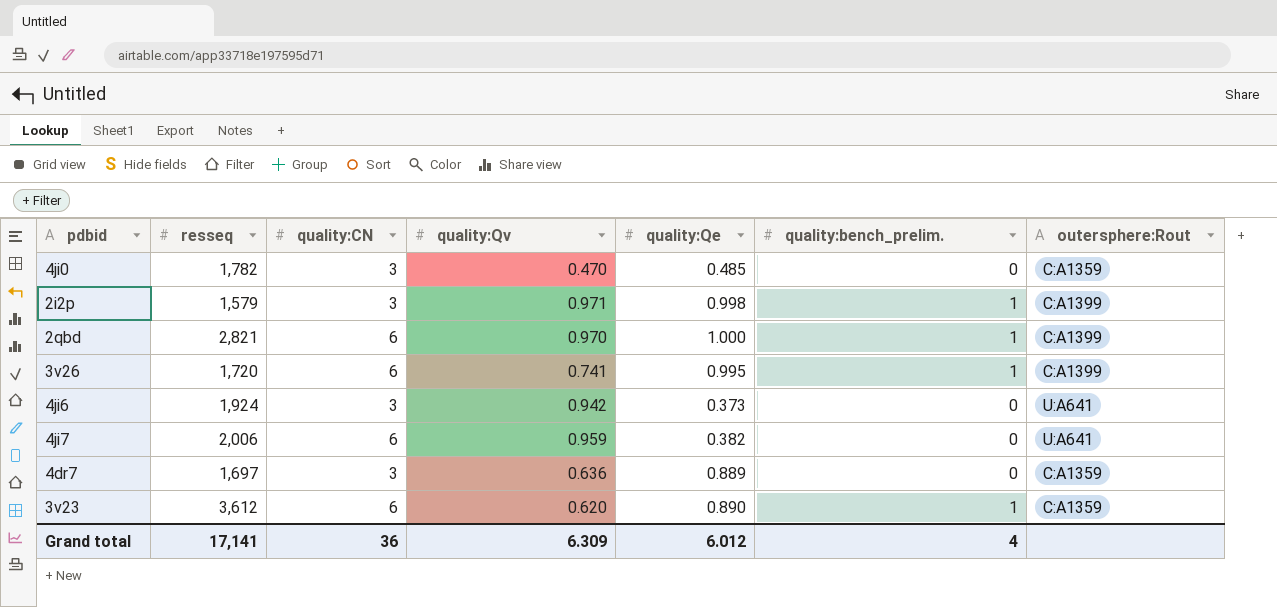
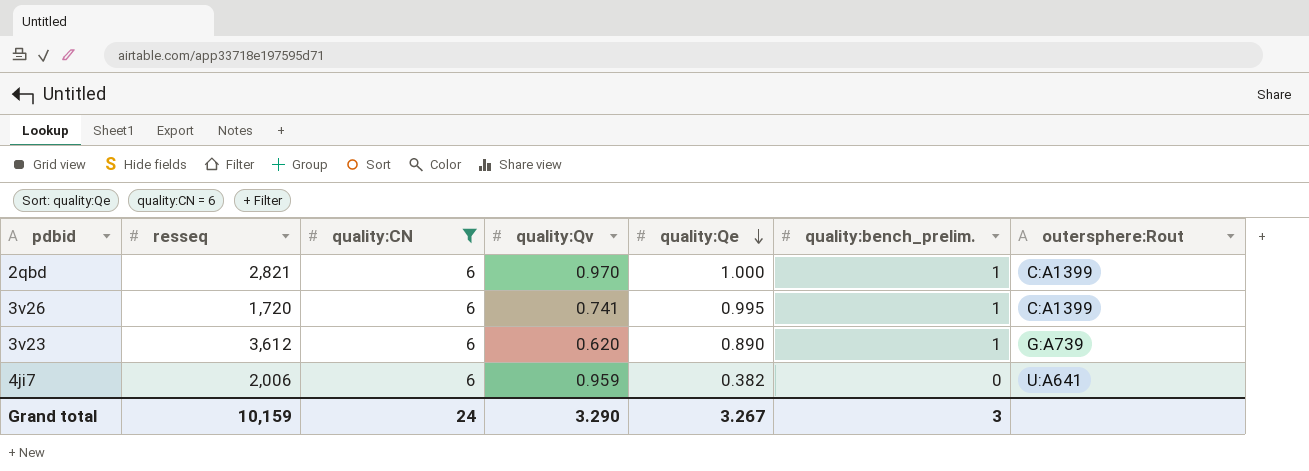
filter: none -> quality:CN = 6
row order: none -> quality:Qe descending
3v23 | outersphere:Rout: C:A1359 -> G:A739
Grand total | resseq: 17,141 -> 10,159
Grand total | quality:CN: 36 -> 24
Grand total | quality:Qv: 6.309 -> 3.290
Grand total | quality:Qe: 6.012 -> 3.267
Grand total | quality:bench_prelim.: 4 -> 3

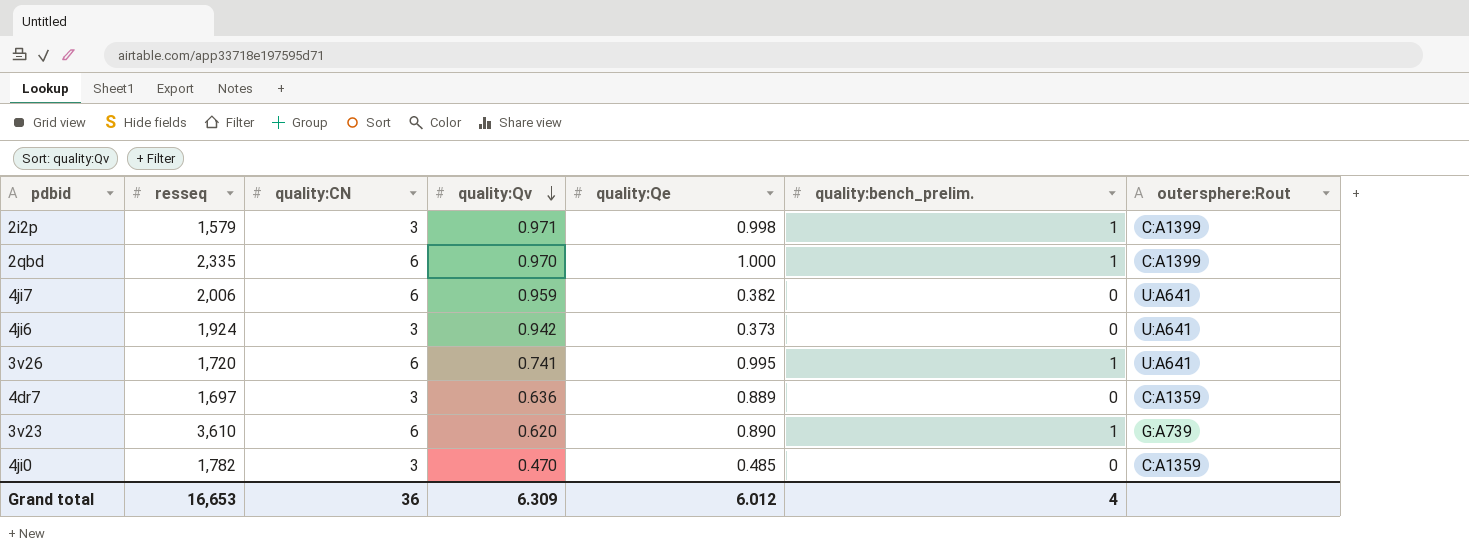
filter: quality:CN = 6 -> none
row order: quality:Qe descending -> quality:Qv descending
2qbd | resseq: 2,821 -> 2,335
3v26 | outersphere:Rout: C:A1399 -> U:A641
3v23 | resseq: 3,612 -> 3,610
Grand total | resseq: 10,159 -> 16,653
Grand total | quality:CN: 24 -> 36
Grand total | quality:Qv: 3.290 -> 6.309
Grand total | quality:Qe: 3.267 -> 6.012
Grand total | quality:bench_prelim.: 3 -> 4

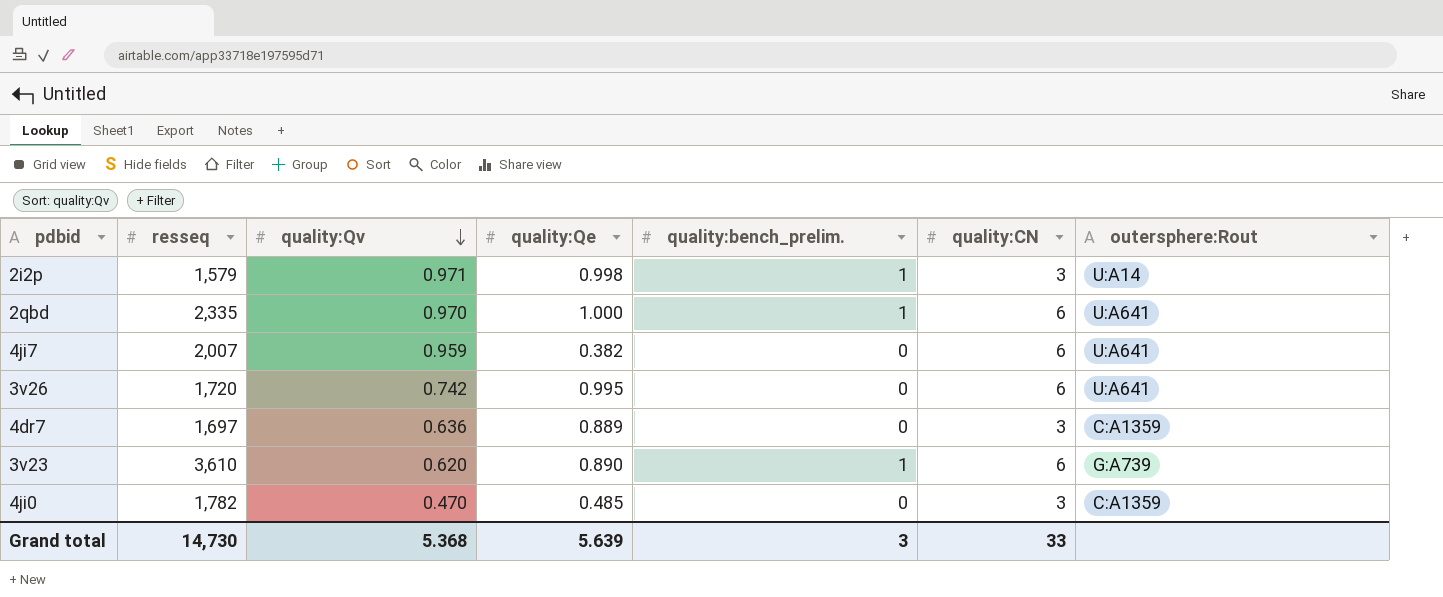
column quality:CN | position: 3 -> 6
row 4ji6: 1,924 | 3 | 0.942 | 0.373 | 0 | U:A641 -> none
2i2p | outersphere:Rout: C:A1399 -> U:A14
2qbd | outersphere:Rout: C:A1399 -> U:A641
4ji7 | resseq: 2,006 -> 2,007
3v26 | quality:Qv: 0.741 -> 0.742
3v26 | quality:bench_prelim.: 1 -> 0
Grand total | resseq: 16,653 -> 14,730
Grand total | quality:Qv: 6.309 -> 5.368
Grand total | quality:Qe: 6.012 -> 5.639
Grand total | quality:bench_prelim.: 4 -> 3
Grand total | quality:CN: 36 -> 33

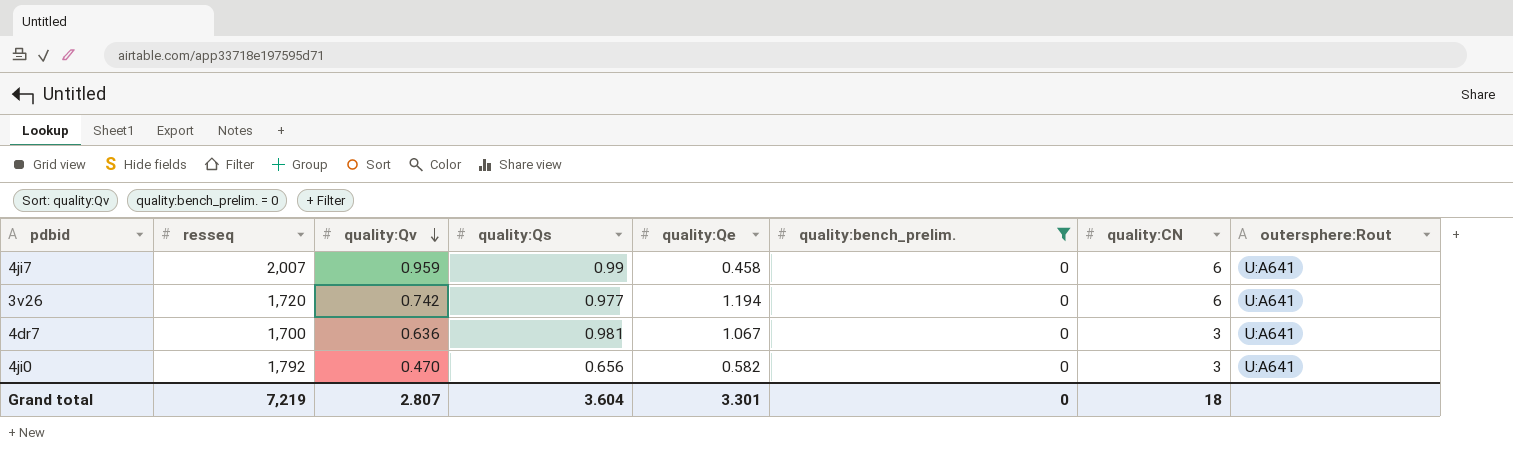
filter: none -> quality:bench_prelim. = 0
column quality:Qs | position: none -> 4
4ji7 | quality:Qe: 0.382 -> 0.458
3v26 | quality:Qe: 0.995 -> 1.194
4dr7 | resseq: 1,697 -> 1,700
4dr7 | quality:Qe: 0.889 -> 1.067
4dr7 | outersphere:Rout: C:A1359 -> U:A641
4ji0 | resseq: 1,782 -> 1,792
4ji0 | quality:Qe: 0.485 -> 0.582
4ji0 | outersphere:Rout: C:A1359 -> U:A641
Grand total | resseq: 14,730 -> 7,219
Grand total | quality:Qv: 5.368 -> 2.807
Grand total | quality:Qe: 5.639 -> 3.301
Grand total | quality:bench_prelim.: 3 -> 0
Grand total | quality:CN: 33 -> 18

